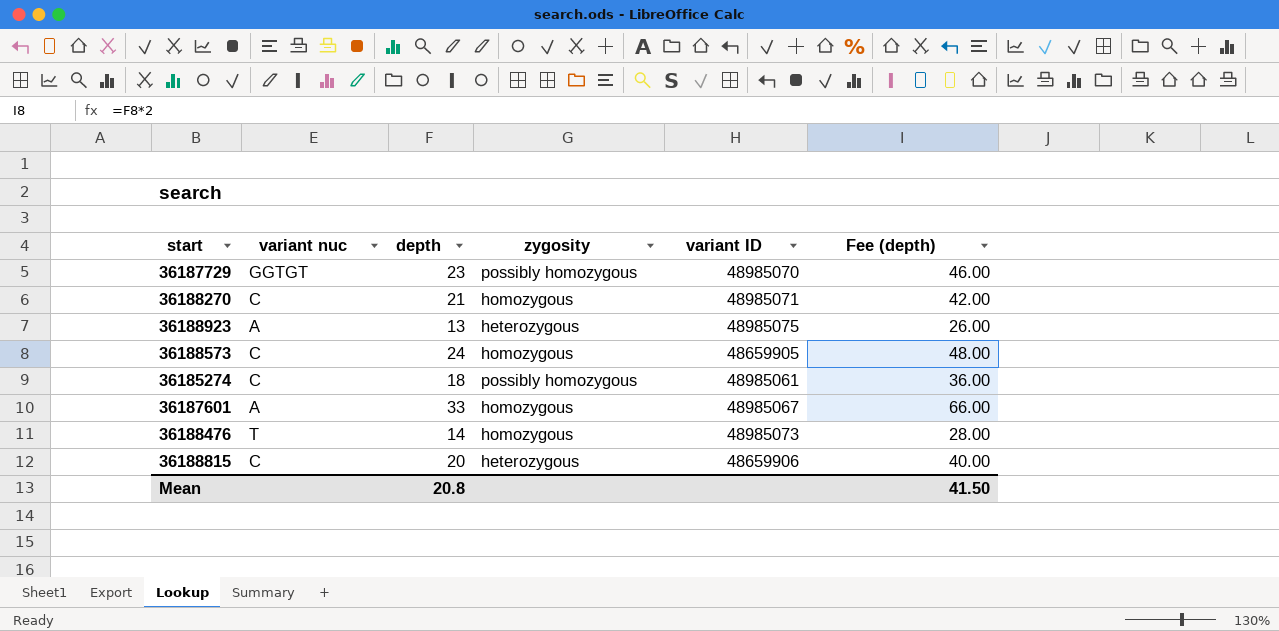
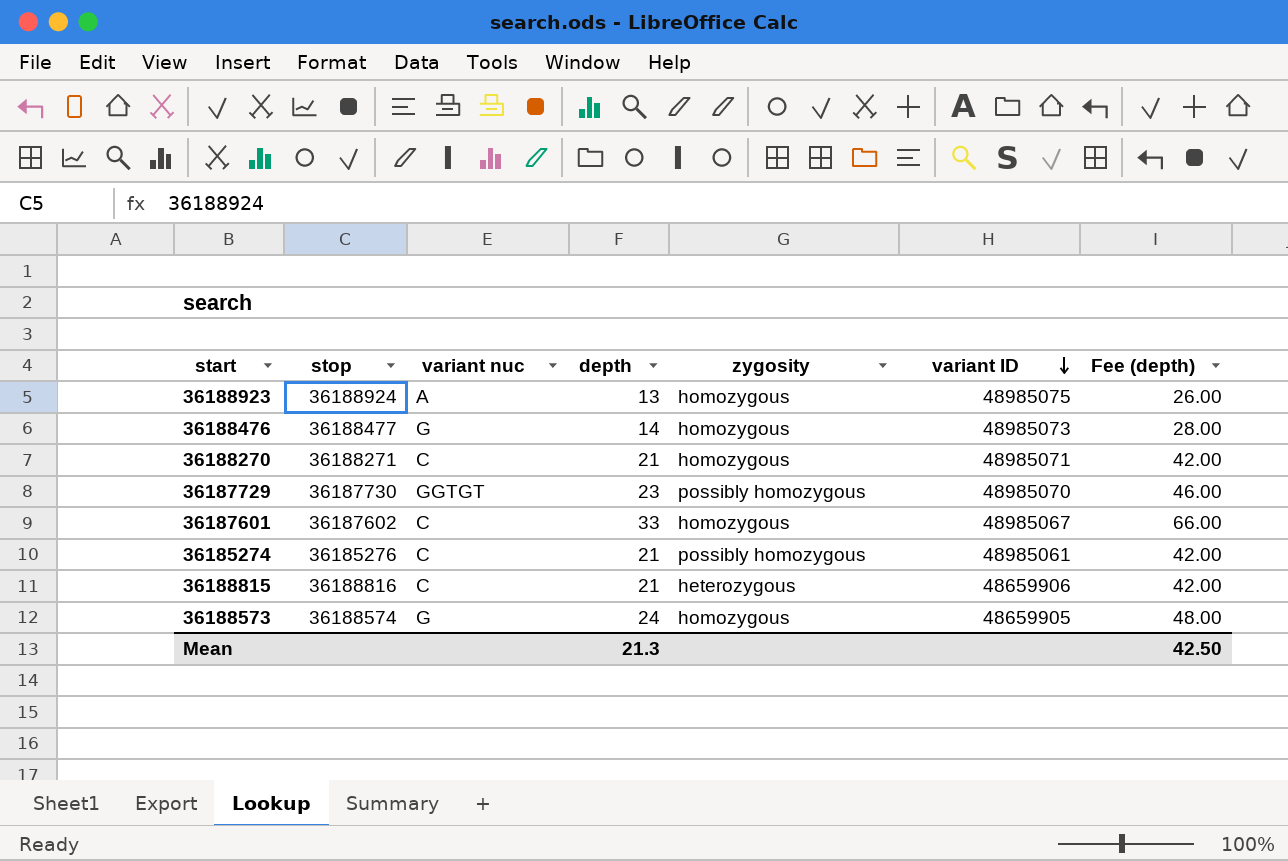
row order: none -> variant ID descending
column stop | position: none -> 2
36188923 | zygosity: heterozygous -> homozygous
36188476 | variant nuc: T -> G
36187601 | variant nuc: A -> C
36185274 | depth: 18 -> 21
36185274 | Fee (depth): 36.00 -> 42.00
36188815 | depth: 20 -> 21
36188815 | Fee (depth): 40.00 -> 42.00
36188573 | variant nuc: C -> G
Mean | depth: 20.8 -> 21.3
Mean | Fee (depth): 41.50 -> 42.50

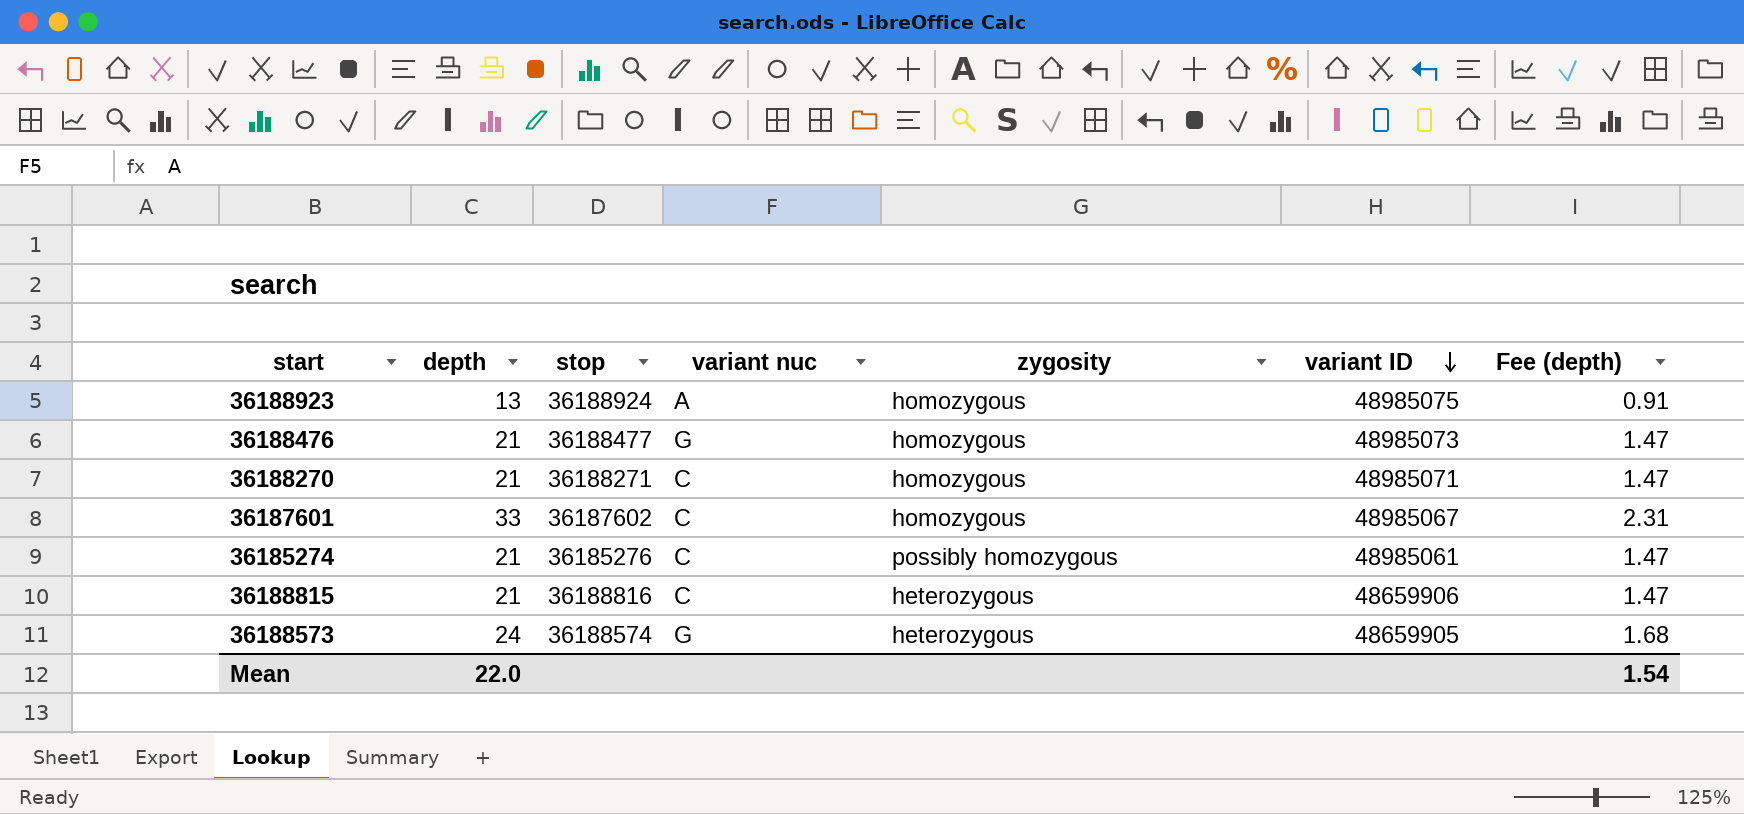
column depth | position: 4 -> 2
column Fee (depth) | formula: [depth] * 2 -> [depth] * 0.07
row 36187729: 36187730 | GGTGT | 23 | possibly homozygous | 48985070 | 46.00 -> none
36188476 | depth: 14 -> 21
36188573 | zygosity: homozygous -> heterozygous
Mean | depth: 21.3 -> 22.0
Mean | Fee (depth): 42.50 -> 1.54

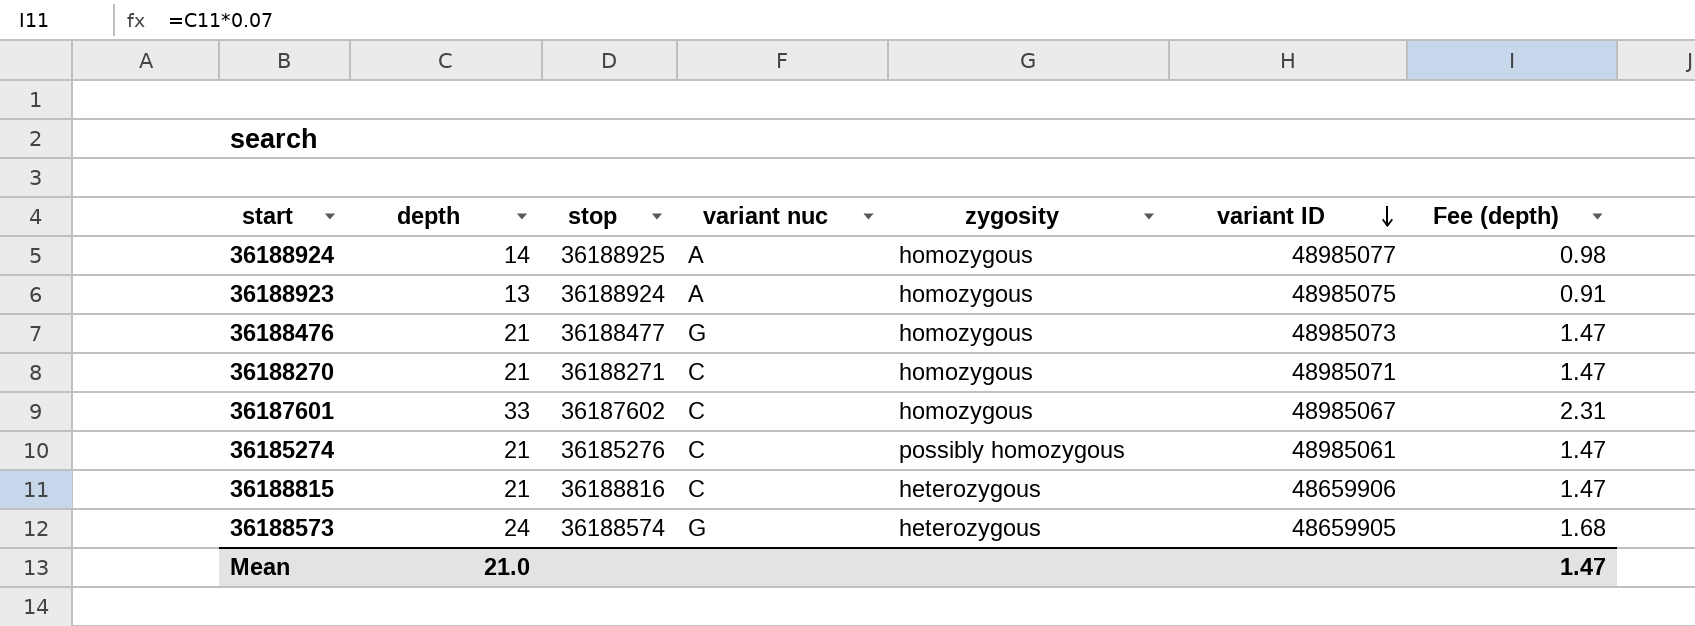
row 36188924: none -> 14 | 36188925 | A | homozygous | 48985077 | 0.98
Mean | depth: 22.0 -> 21.0
Mean | Fee (depth): 1.54 -> 1.47

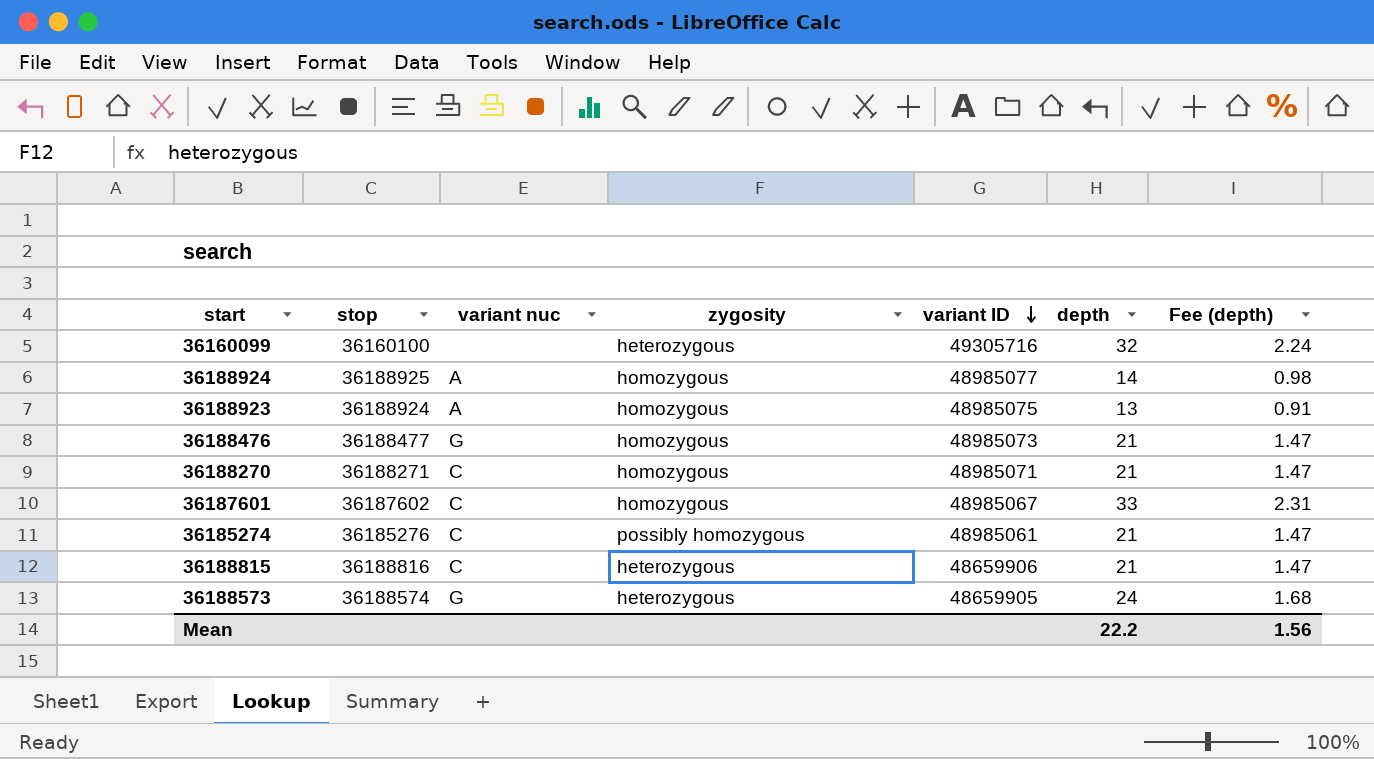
column depth | position: 2 -> 6
row 36160099: none -> 36160100 | none | heterozygous | 49305716 | 32 | 2.24
Mean | depth: 21.0 -> 22.2
Mean | Fee (depth): 1.47 -> 1.56

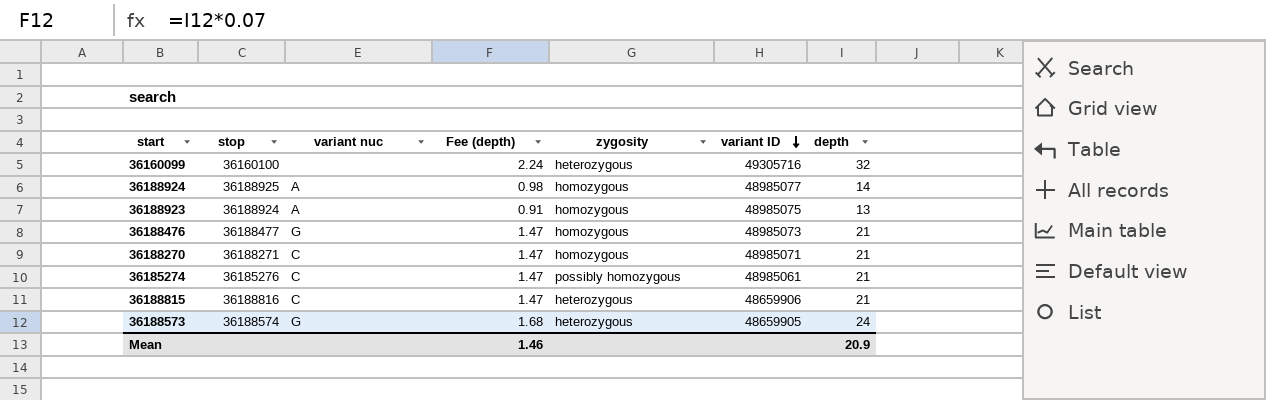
column Fee (depth) | position: 7 -> 4
row 36187601: 36187602 | C | homozygous | 48985067 | 33 | 2.31 -> none
Mean | Fee (depth): 1.56 -> 1.46
Mean | depth: 22.2 -> 20.9

